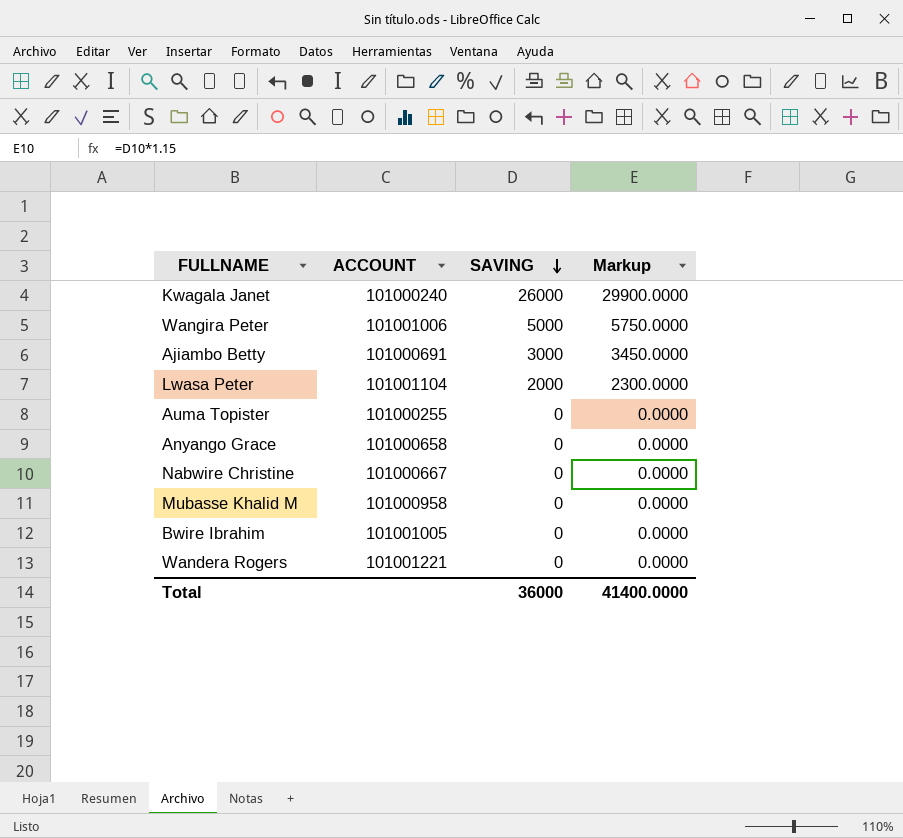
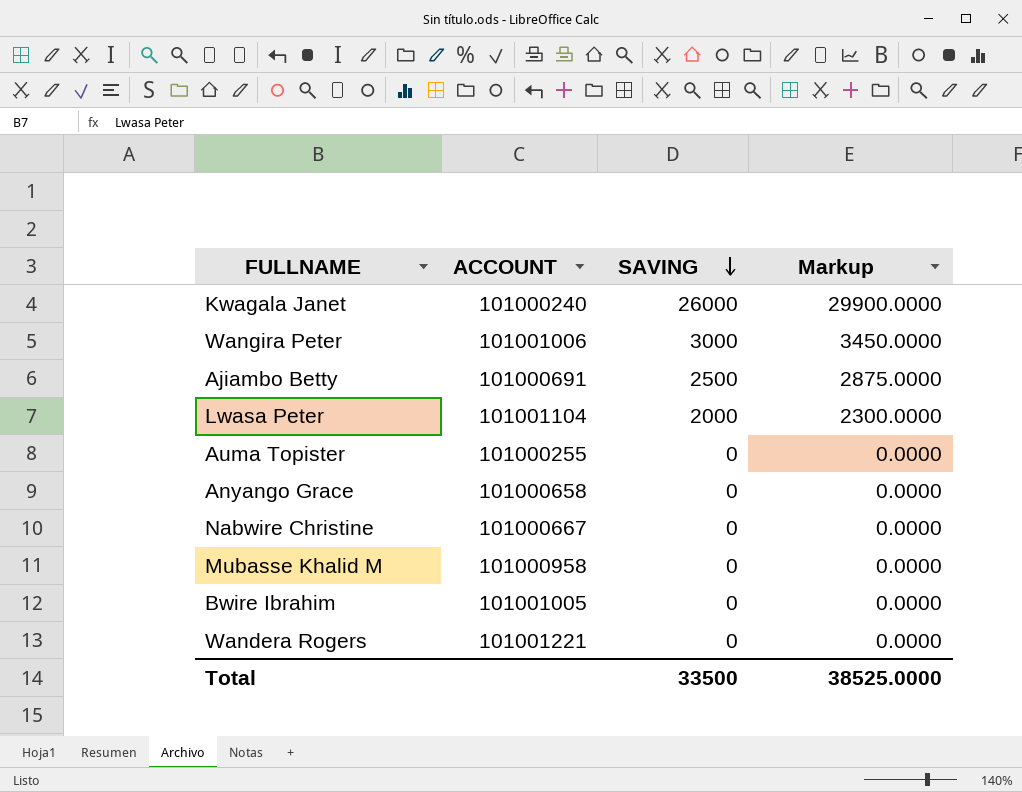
Wangira Peter | SAVING: 5000 -> 3000
Wangira Peter | Markup: 5750.0000 -> 3450.0000
Ajiambo Betty | SAVING: 3000 -> 2500
Ajiambo Betty | Markup: 3450.0000 -> 2875.0000
Total | SAVING: 36000 -> 33500
Total | Markup: 41400.0000 -> 38525.0000

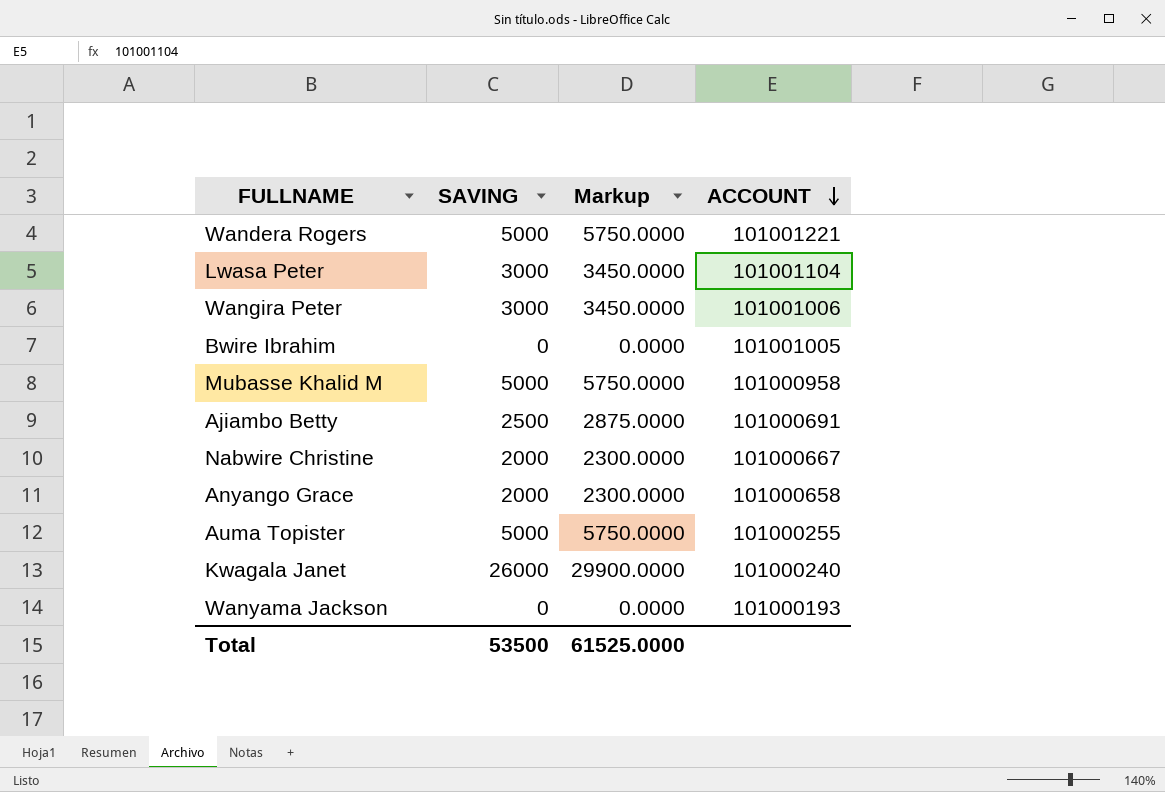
row order: SAVING descending -> ACCOUNT descending
column ACCOUNT | position: 2 -> 4
Wandera Rogers | SAVING: 0 -> 5000
Wandera Rogers | Markup: 0.0000 -> 5750.0000
Lwasa Peter | SAVING: 2000 -> 3000
Lwasa Peter | Markup: 2300.0000 -> 3450.0000
Mubasse Khalid M | SAVING: 0 -> 5000
Mubasse Khalid M | Markup: 0.0000 -> 5750.0000
Nabwire Christine | SAVING: 0 -> 2000
Nabwire Christine | Markup: 0.0000 -> 2300.0000
Anyango Grace | SAVING: 0 -> 2000
Anyango Grace | Markup: 0.0000 -> 2300.0000
Auma Topister | SAVING: 0 -> 5000
Auma Topister | Markup: 0.0000 -> 5750.0000
row Wanyama Jackson: none -> 0 | 0.0000 | 101000193
Total | SAVING: 33500 -> 53500
Total | Markup: 38525.0000 -> 61525.0000

